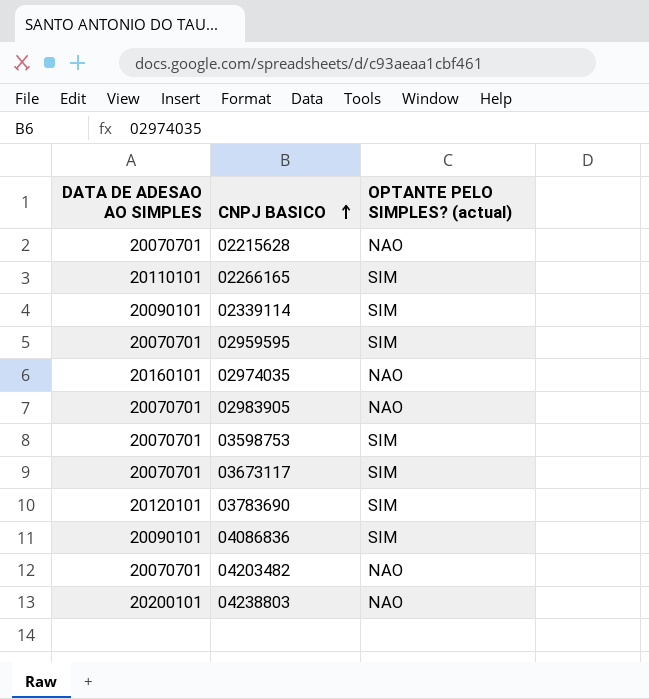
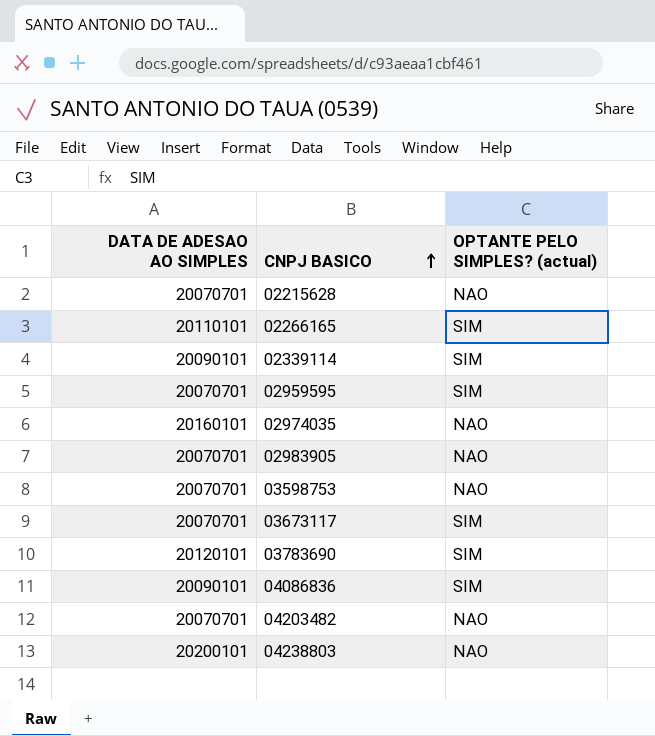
03598753 | OPTANTE PELO SIMPLES? (actual): SIM -> NAO

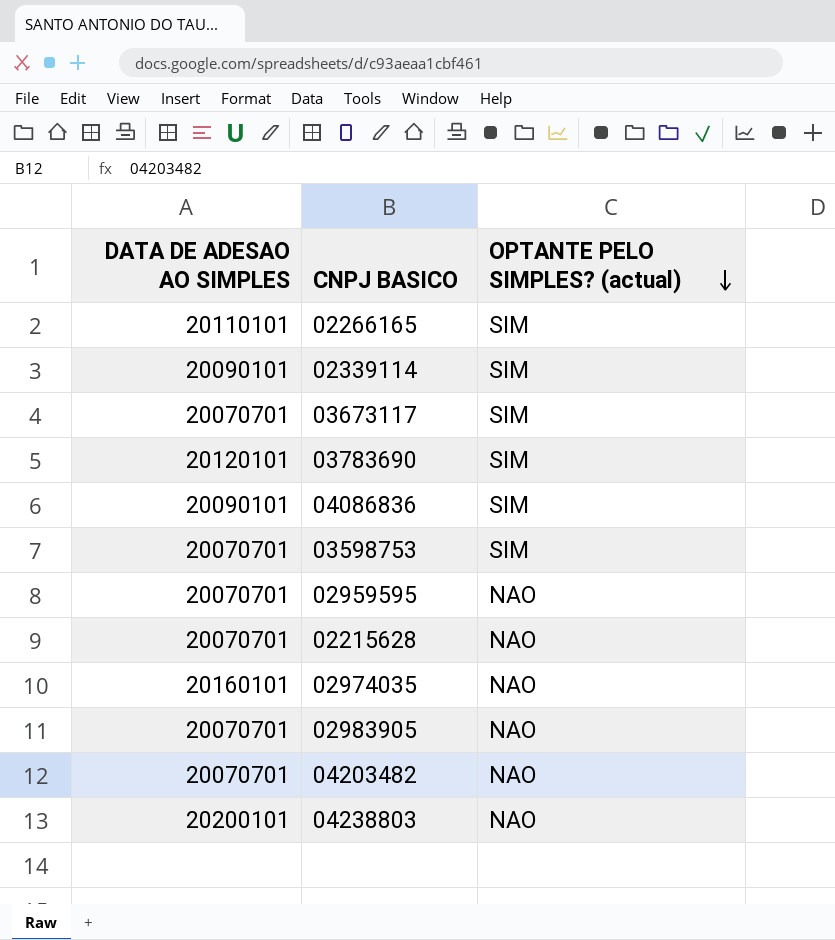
row order: CNPJ BASICO ascending -> OPTANTE PELO SIMPLES? (actual) descending
03598753 | OPTANTE PELO SIMPLES? (actual): NAO -> SIM
02959595 | OPTANTE PELO SIMPLES? (actual): SIM -> NAO

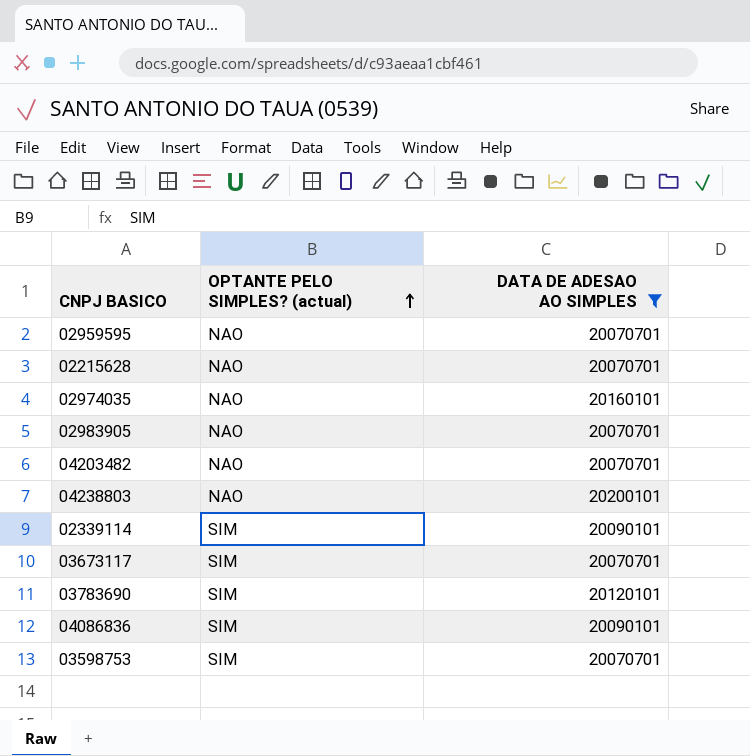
filter: none -> DATA DE ADESAO AO SIMPLES != 20110101
row order: OPTANTE PELO SIMPLES? (actual) descending -> OPTANTE PELO SIMPLES? (actual) ascending
column DATA DE ADESAO AO SIMPLES | position: 1 -> 3

